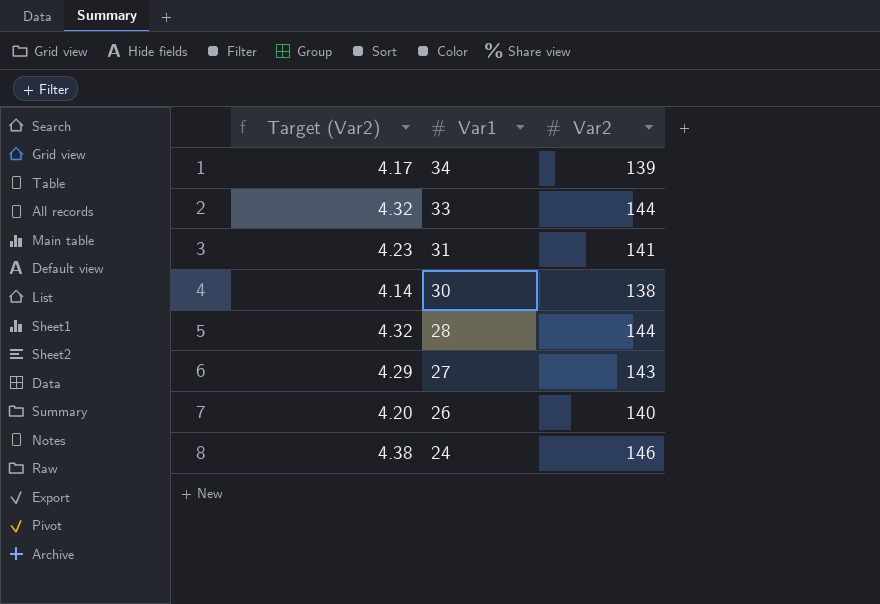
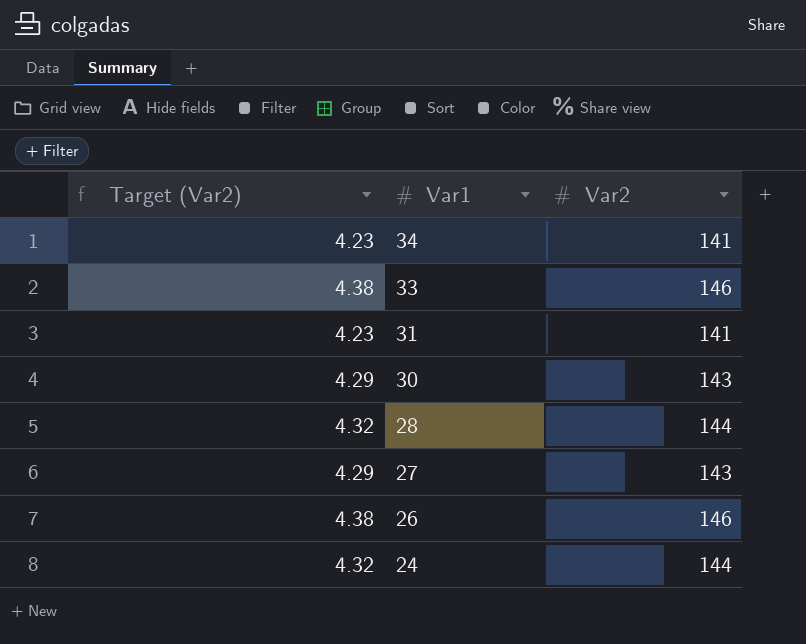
34 | Target (Var2): 4.17 -> 4.23
34 | Var2: 139 -> 141
33 | Target (Var2): 4.32 -> 4.38
33 | Var2: 144 -> 146
30 | Target (Var2): 4.14 -> 4.29
30 | Var2: 138 -> 143
26 | Target (Var2): 4.20 -> 4.38
26 | Var2: 140 -> 146
24 | Target (Var2): 4.38 -> 4.32
24 | Var2: 146 -> 144

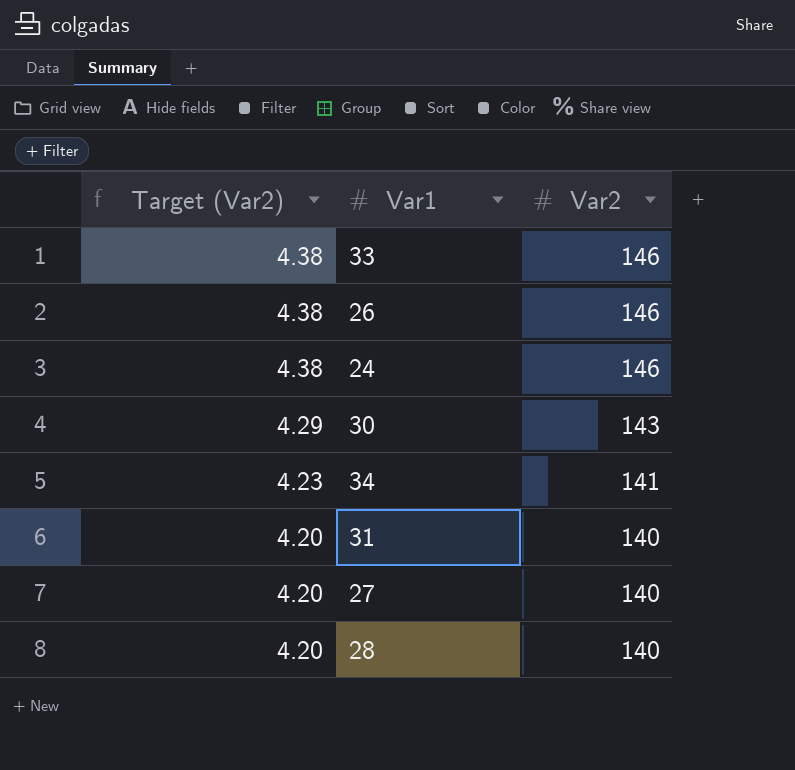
row order: Var1 descending -> Target (Var2) descending
24 | Target (Var2): 4.32 -> 4.38
24 | Var2: 144 -> 146
31 | Target (Var2): 4.23 -> 4.20
31 | Var2: 141 -> 140
27 | Target (Var2): 4.29 -> 4.20
27 | Var2: 143 -> 140
28 | Target (Var2): 4.32 -> 4.20
28 | Var2: 144 -> 140

